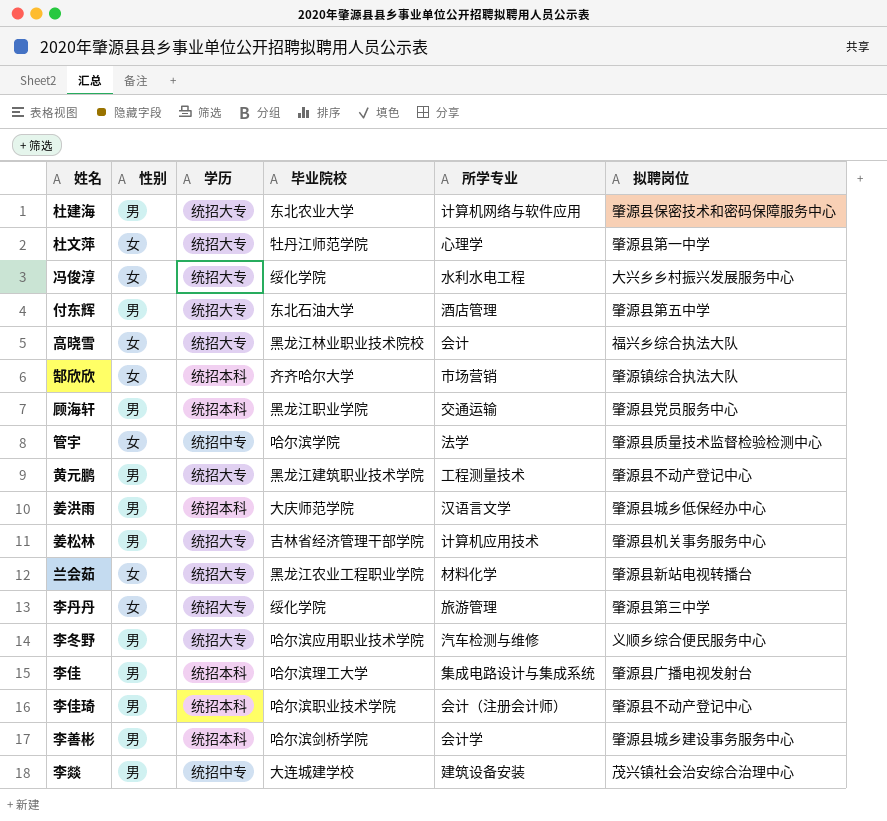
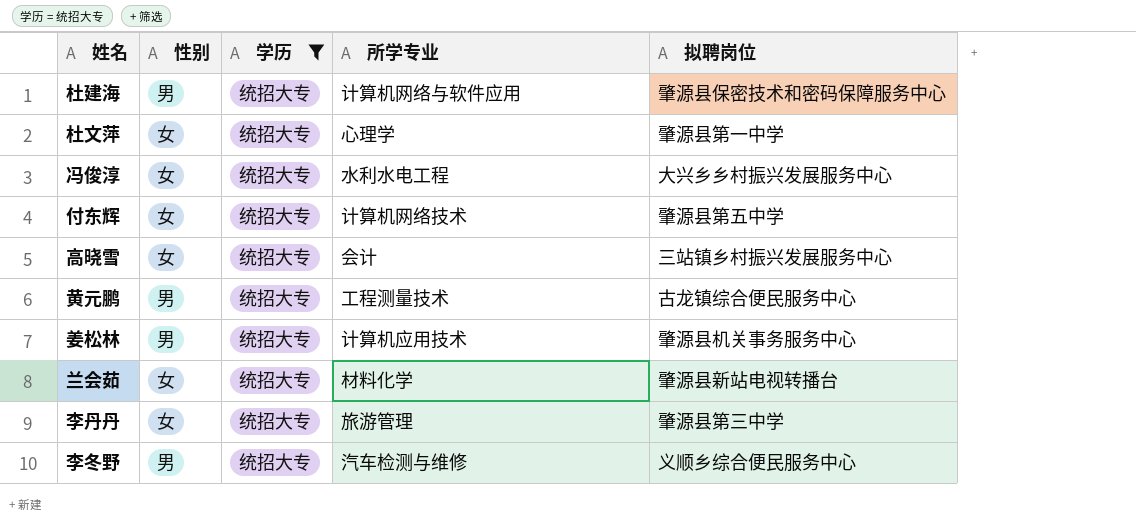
filter: none -> 学历 = 统招大专
column 毕业院校 | position: 4 -> none
付东辉 | 性别: 男 -> 女
付东辉 | 所学专业: 酒店管理 -> 计算机网络技术
高晓雪 | 拟聘岗位: 福兴乡综合执法大队 -> 三站镇乡村振兴发展服务中心
黄元鹏 | 拟聘岗位: 肇源县不动产登记中心 -> 古龙镇综合便民服务中心

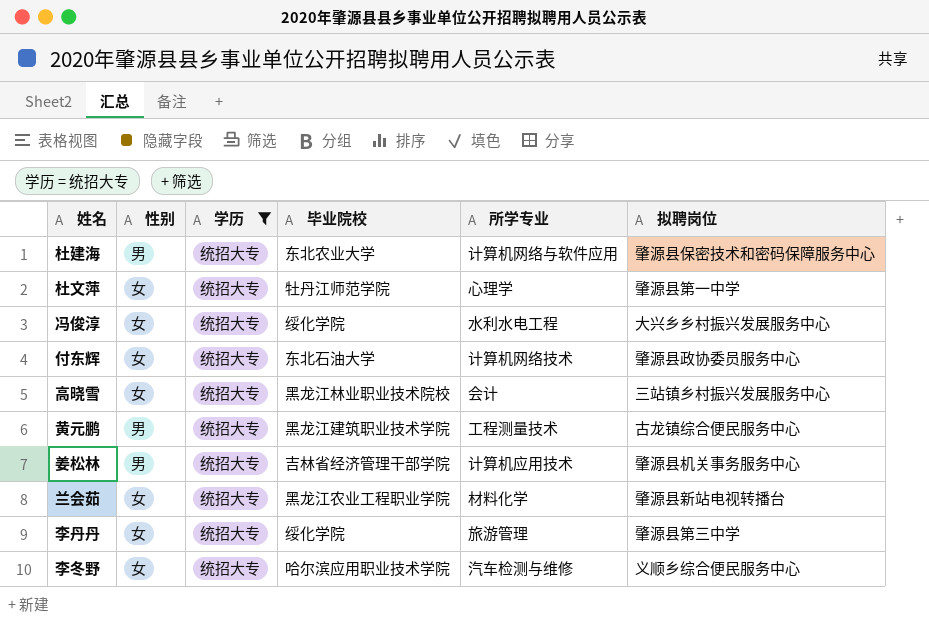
column 毕业院校 | position: none -> 4
付东辉 | 拟聘岗位: 肇源县第五中学 -> 肇源县政协委员服务中心
李冬野 | 性别: 男 -> 女

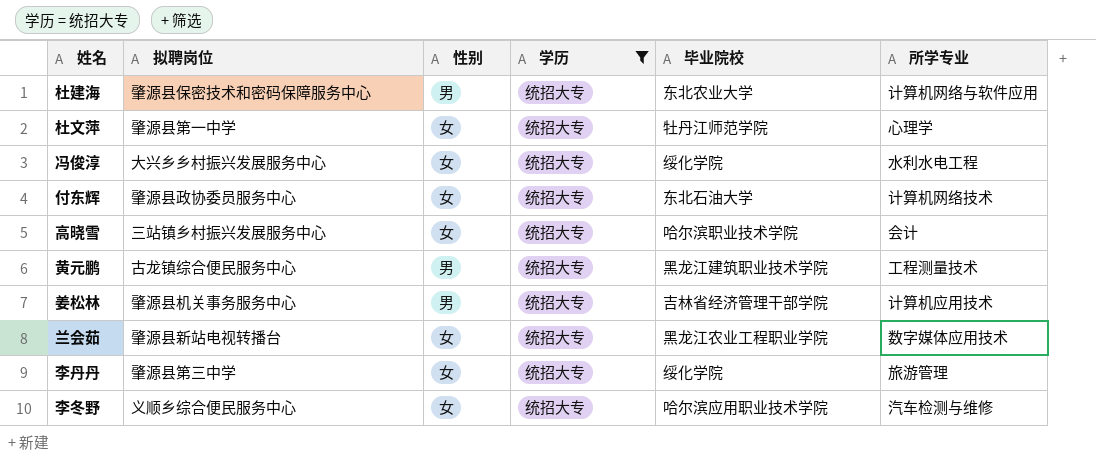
column 拟聘岗位 | position: 6 -> 2
高晓雪 | 毕业院校: 黑龙江林业职业技术院校 -> 哈尔滨职业技术学院
兰会茹 | 所学专业: 材料化学 -> 数字媒体应用技术

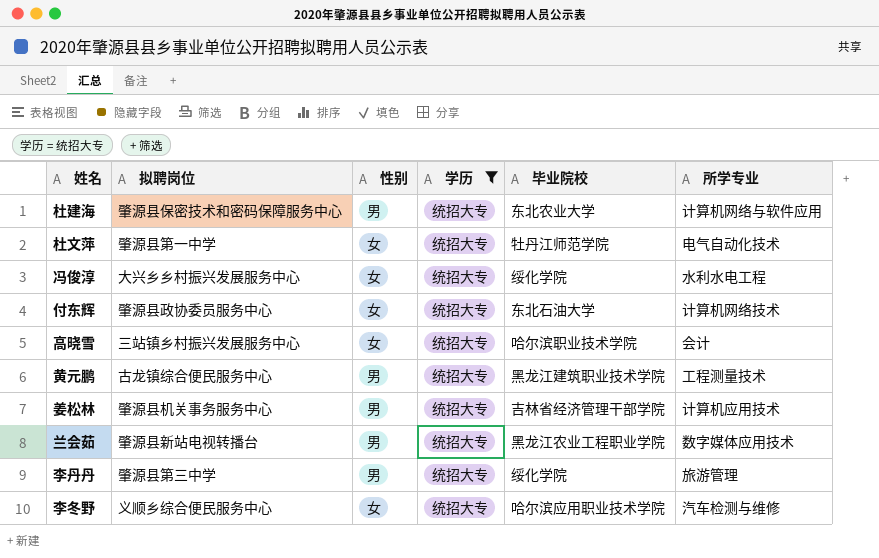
杜文萍 | 所学专业: 心理学 -> 电气自动化技术
兰会茹 | 性别: 女 -> 男
李丹丹 | 性别: 女 -> 男

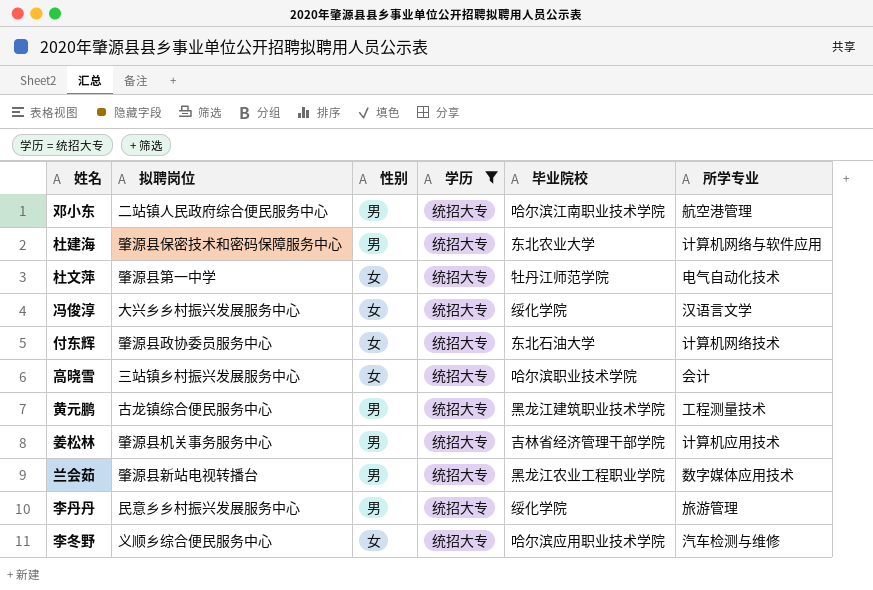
row 邓小东: none -> 二站镇人民政府综合便民服务中心 | 男 | 统招大专 | 哈尔滨江南职业技术学院 | 航空港管理
冯俊淳 | 所学专业: 水利水电工程 -> 汉语言文学
李丹丹 | 拟聘岗位: 肇源县第三中学 -> 民意乡乡村振兴发展服务中心

